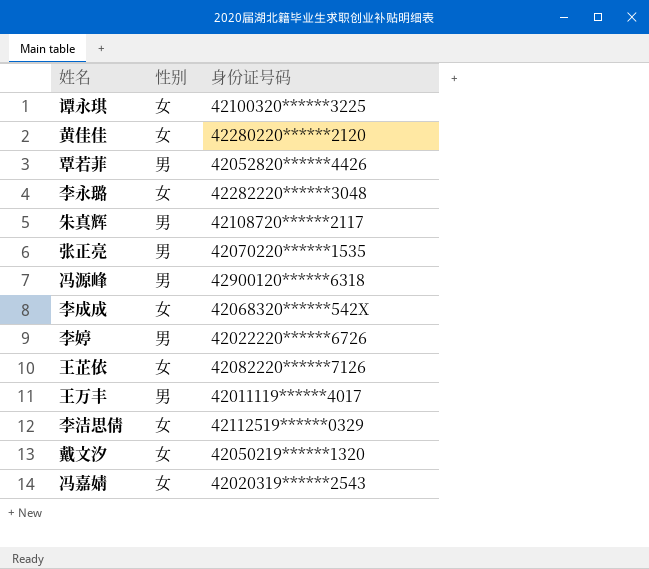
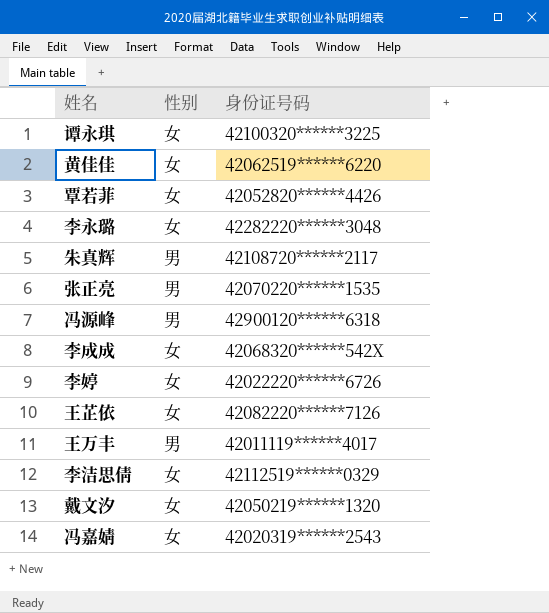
黄佳佳 | 身份证号码: 42280220******2120 -> 42062519******6220
覃若菲 | 性别: 男 -> 女
李婷 | 性别: 男 -> 女

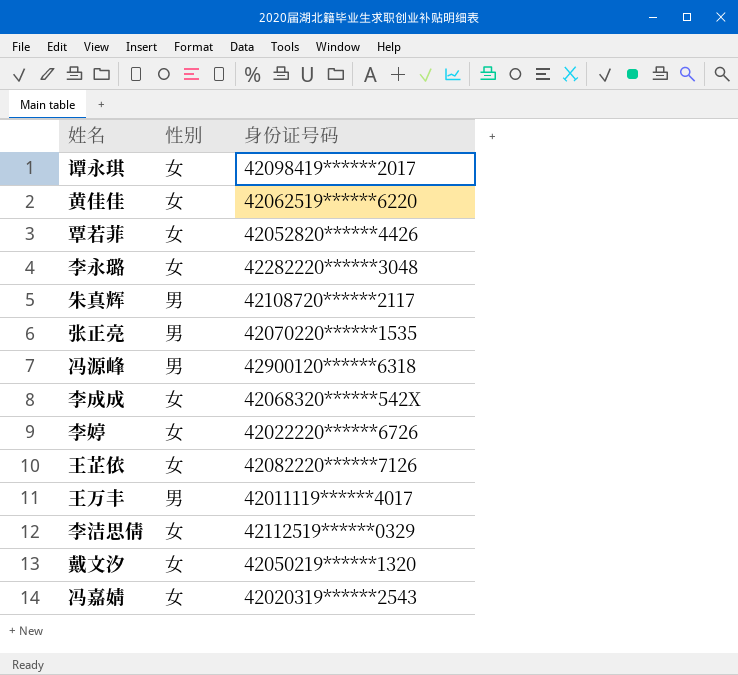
谭永琪 | 身份证号码: 42100320******3225 -> 42098419******2017

